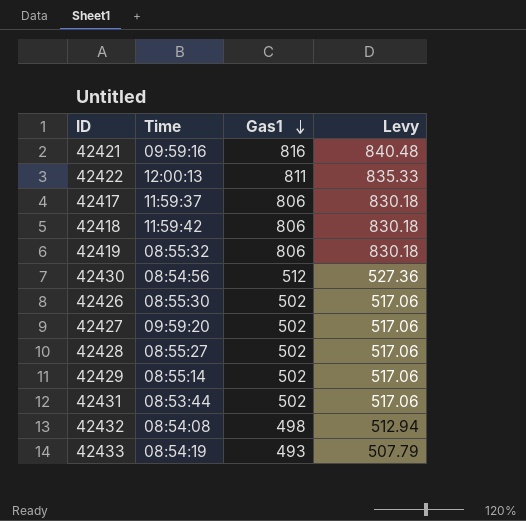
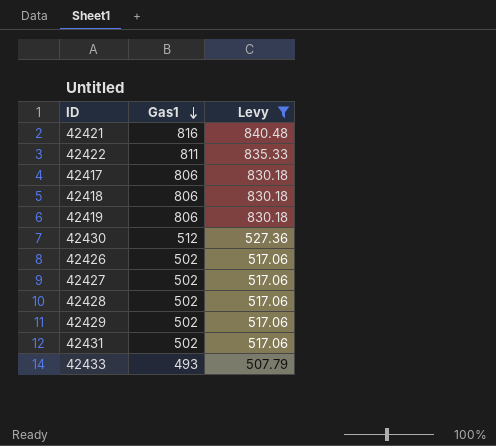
filter: none -> Levy != 512.94
column Time | position: 2 -> none

